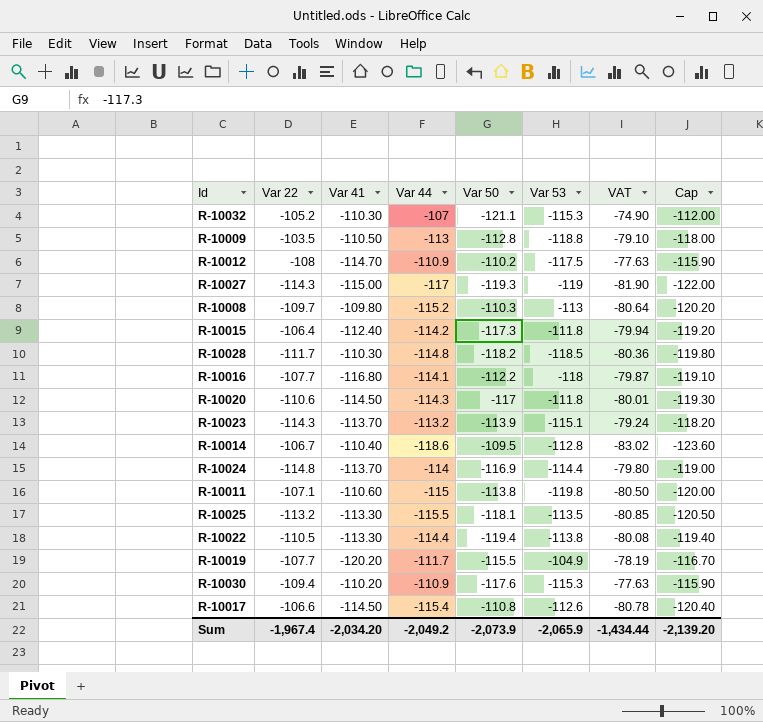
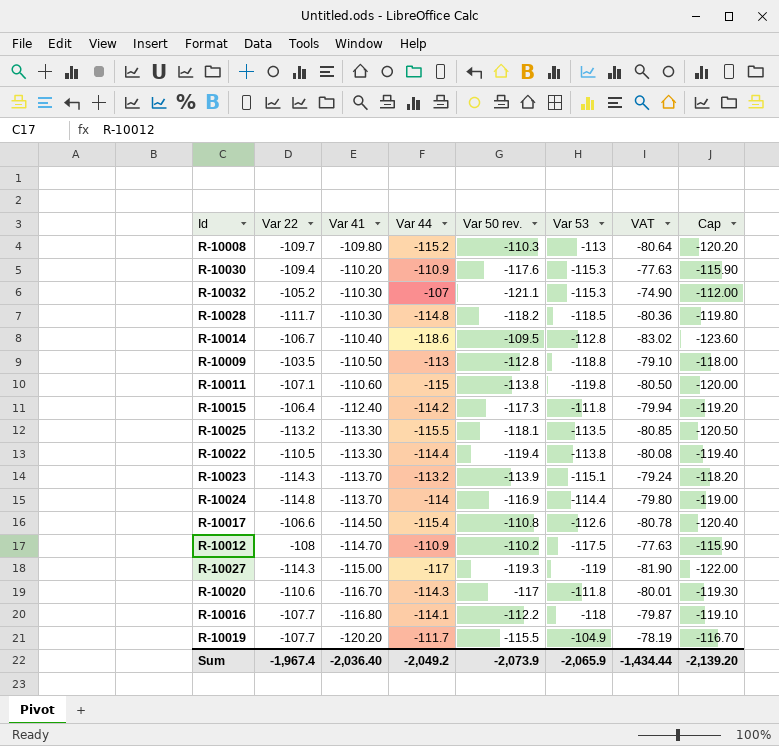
row order: none -> Var 41 descending
column name: Var 50 -> Var 50 rev.
R-10020 | Var 41: -114.50 -> -116.70
Sum | Var 41: -2,034.20 -> -2,036.40

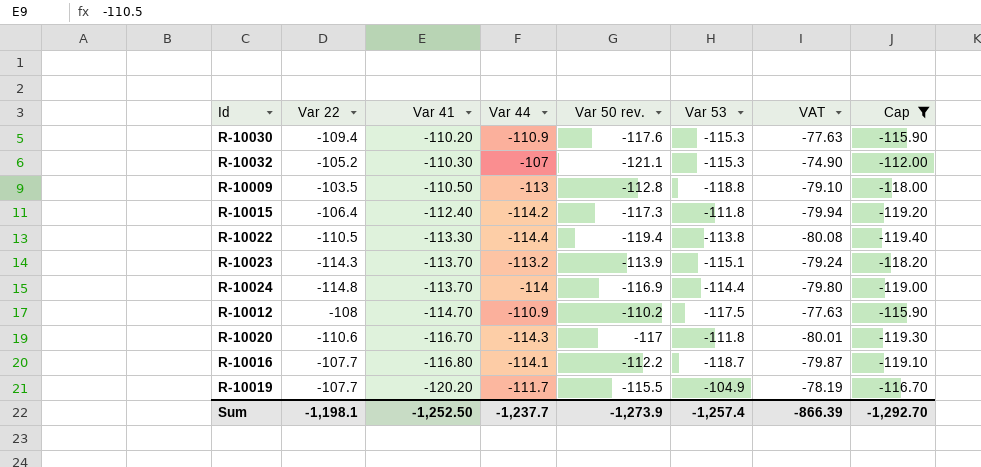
filter: none -> Cap >= -119.40
R-10016 | Var 53: -118 -> -118.7
Sum | Var 22: -1,967.4 -> -1,198.1
Sum | Var 41: -2,036.40 -> -1,252.50
Sum | Var 44: -2,049.2 -> -1,237.7
Sum | Var 50 rev.: -2,073.9 -> -1,273.9
Sum | Var 53: -2,065.9 -> -1,257.4
Sum | VAT: -1,434.44 -> -866.39
Sum | Cap: -2,139.20 -> -1,292.70

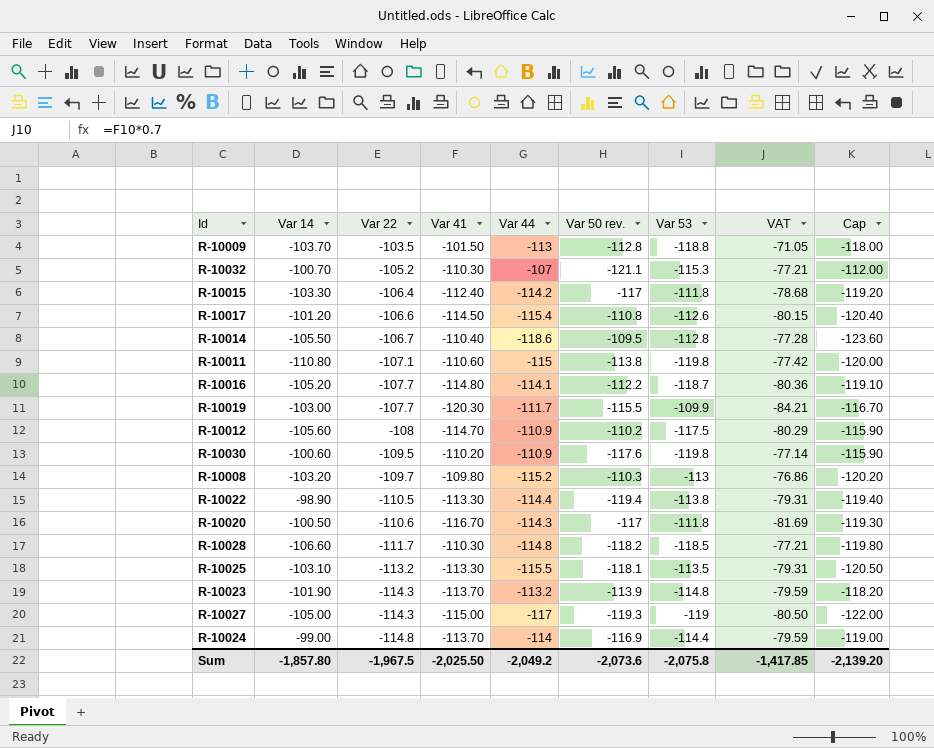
filter: Cap >= -119.40 -> none
row order: Var 41 descending -> Var 22 descending
column Var 14 | position: none -> 2
column VAT | formula: [Var 44] * 0.7 -> [Var 41] * 0.7
R-10009 | Var 41: -110.50 -> -101.50
R-10015 | Var 50 rev.: -117.3 -> -117
R-10016 | Var 41: -116.80 -> -114.80
R-10019 | Var 41: -120.20 -> -120.30
R-10019 | Var 53: -104.9 -> -109.9
R-10030 | Var 22: -109.4 -> -109.5
R-10030 | Var 53: -115.3 -> -119.8
R-10023 | Var 53: -115.1 -> -114.8
Sum | Var 22: -1,198.1 -> -1,967.5
Sum | Var 41: -1,252.50 -> -2,025.50
Sum | Var 44: -1,237.7 -> -2,049.2
Sum | Var 50 rev.: -1,273.9 -> -2,073.6
Sum | Var 53: -1,257.4 -> -2,075.8
Sum | VAT: -866.39 -> -1,417.85
Sum | Cap: -1,292.70 -> -2,139.20

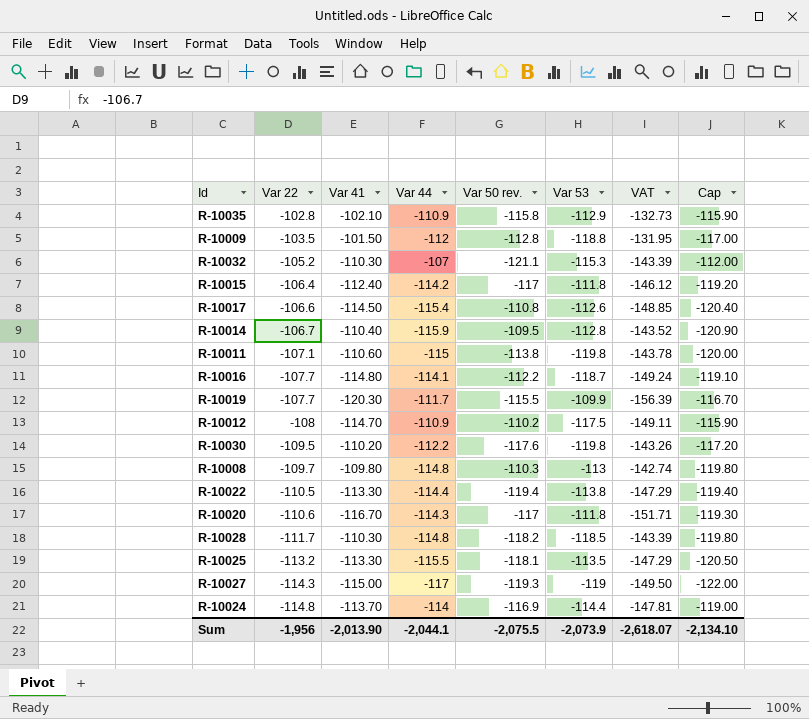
column Var 14 | position: 2 -> none
column VAT | formula: [Var 41] * 0.7 -> [Var 41] * 1.3
row R-10023: -101.90 | -114.3 | -113.70 | -113.2 | -113.9 | -114.8 | -79.59 | -118.20 -> none
row R-10035: none -> -102.8 | -102.10 | -110.9 | -115.8 | -112.9 | -132.73 | -115.90
R-10009 | Var 44: -113 -> -112
R-10009 | Cap: -118.00 -> -117.00
R-10014 | Var 44: -118.6 -> -115.9
R-10014 | Cap: -123.60 -> -120.90
R-10030 | Var 44: -110.9 -> -112.2
R-10030 | Cap: -115.90 -> -117.20
R-10008 | Var 44: -115.2 -> -114.8
R-10008 | Cap: -120.20 -> -119.80
Sum | Var 22: -1,967.5 -> -1,956
Sum | Var 41: -2,025.50 -> -2,013.90
Sum | Var 44: -2,049.2 -> -2,044.1
Sum | Var 50 rev.: -2,073.6 -> -2,075.5
Sum | Var 53: -2,075.8 -> -2,073.9
Sum | VAT: -1,417.85 -> -2,618.07
Sum | Cap: -2,139.20 -> -2,134.10

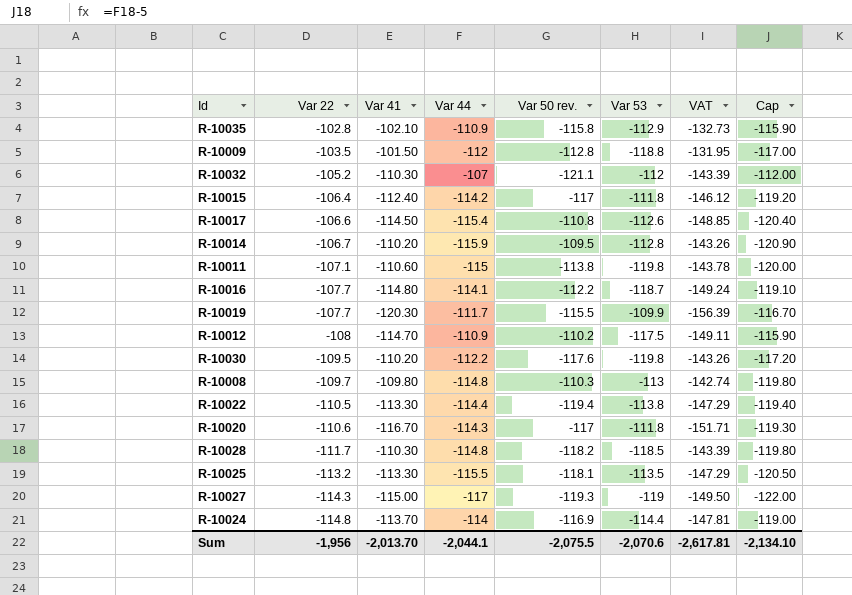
R-10032 | Var 53: -115.3 -> -112
R-10014 | Var 41: -110.40 -> -110.20
R-10014 | VAT: -143.52 -> -143.26
Sum | Var 41: -2,013.90 -> -2,013.70
Sum | Var 53: -2,073.9 -> -2,070.6
Sum | VAT: -2,618.07 -> -2,617.81

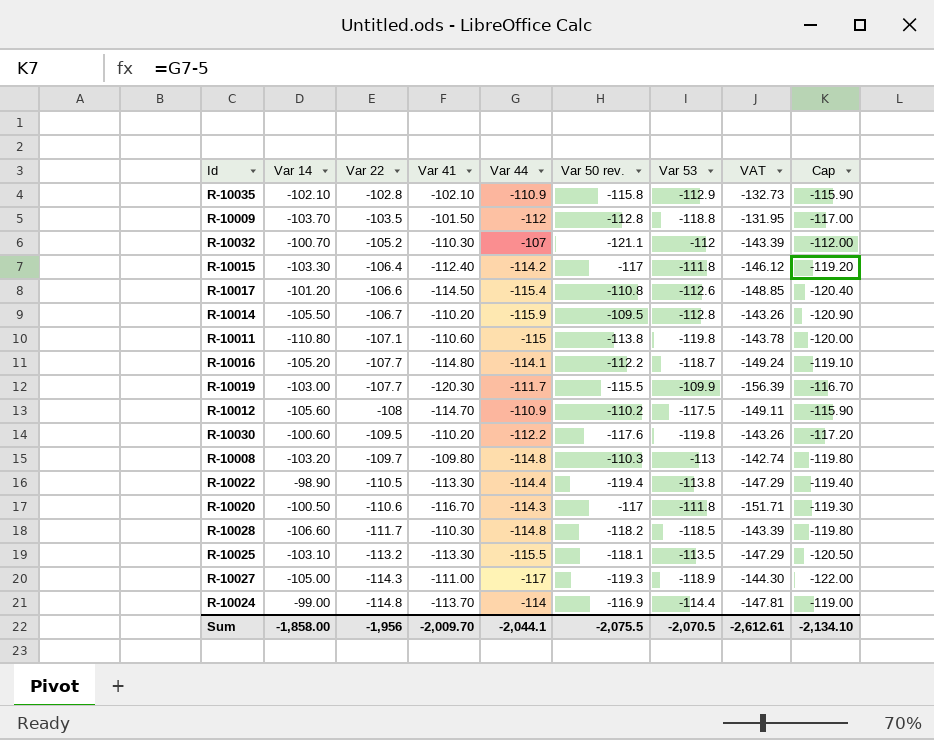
column Var 14 | position: none -> 2
R-10027 | Var 41: -115.00 -> -111.00
R-10027 | Var 53: -119 -> -118.9
R-10027 | VAT: -149.50 -> -144.30
Sum | Var 41: -2,013.70 -> -2,009.70
Sum | Var 53: -2,070.6 -> -2,070.5
Sum | VAT: -2,617.81 -> -2,612.61

